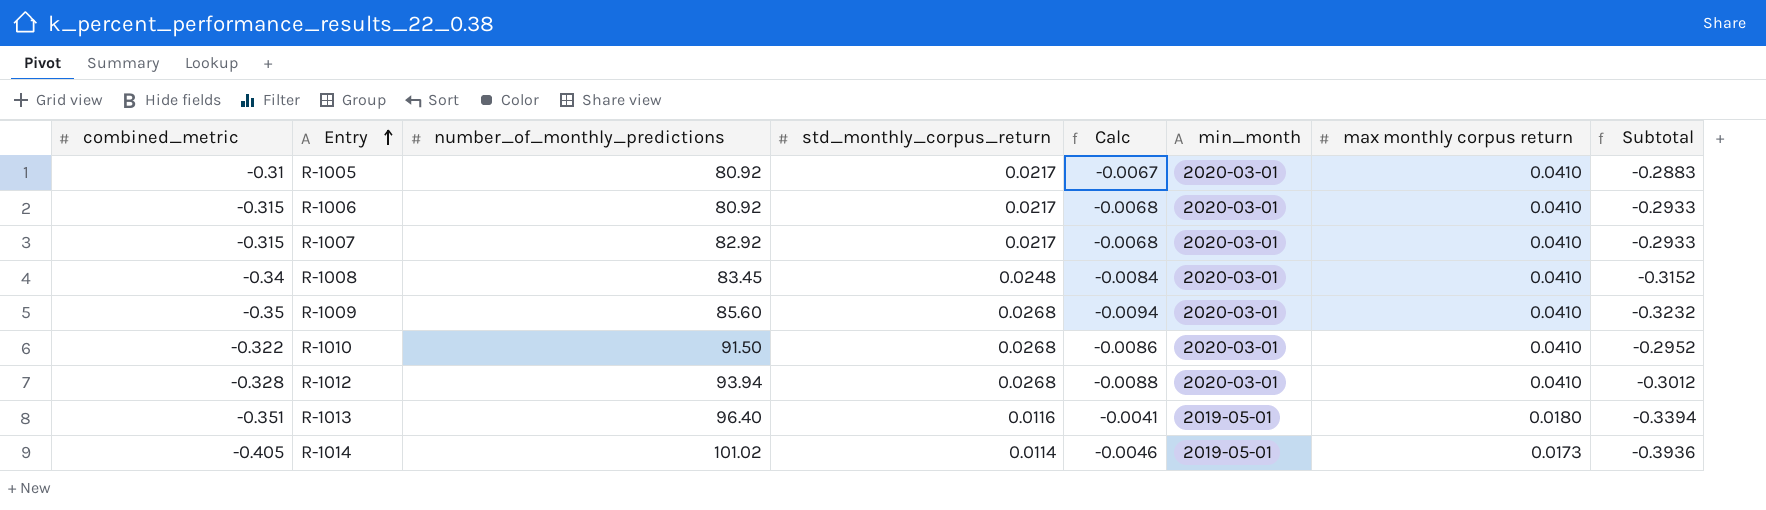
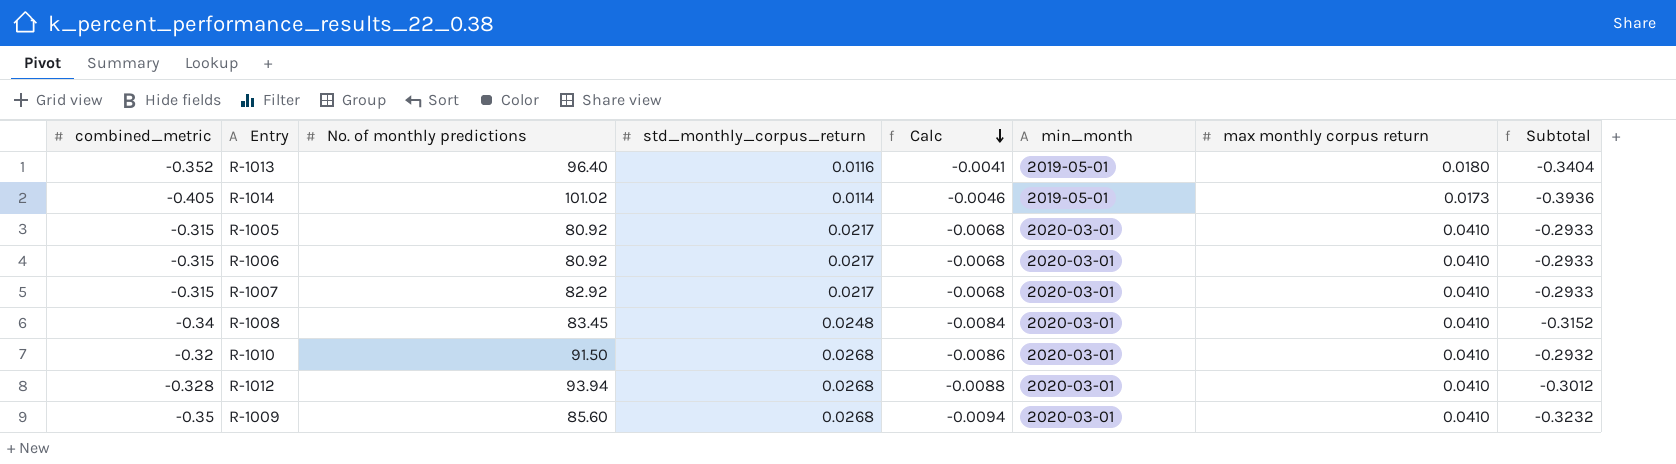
row order: Entry ascending -> Calc descending
column name: number_of_monthly_predictions -> No. of monthly predictions
R-1013 | combined_metric: -0.351 -> -0.352
R-1013 | Subtotal: -0.3394 -> -0.3404
R-1005 | combined_metric: -0.31 -> -0.315
R-1005 | Calc: -0.0067 -> -0.0068
R-1005 | Subtotal: -0.2883 -> -0.2933
R-1010 | combined_metric: -0.322 -> -0.32
R-1010 | Subtotal: -0.2952 -> -0.2932

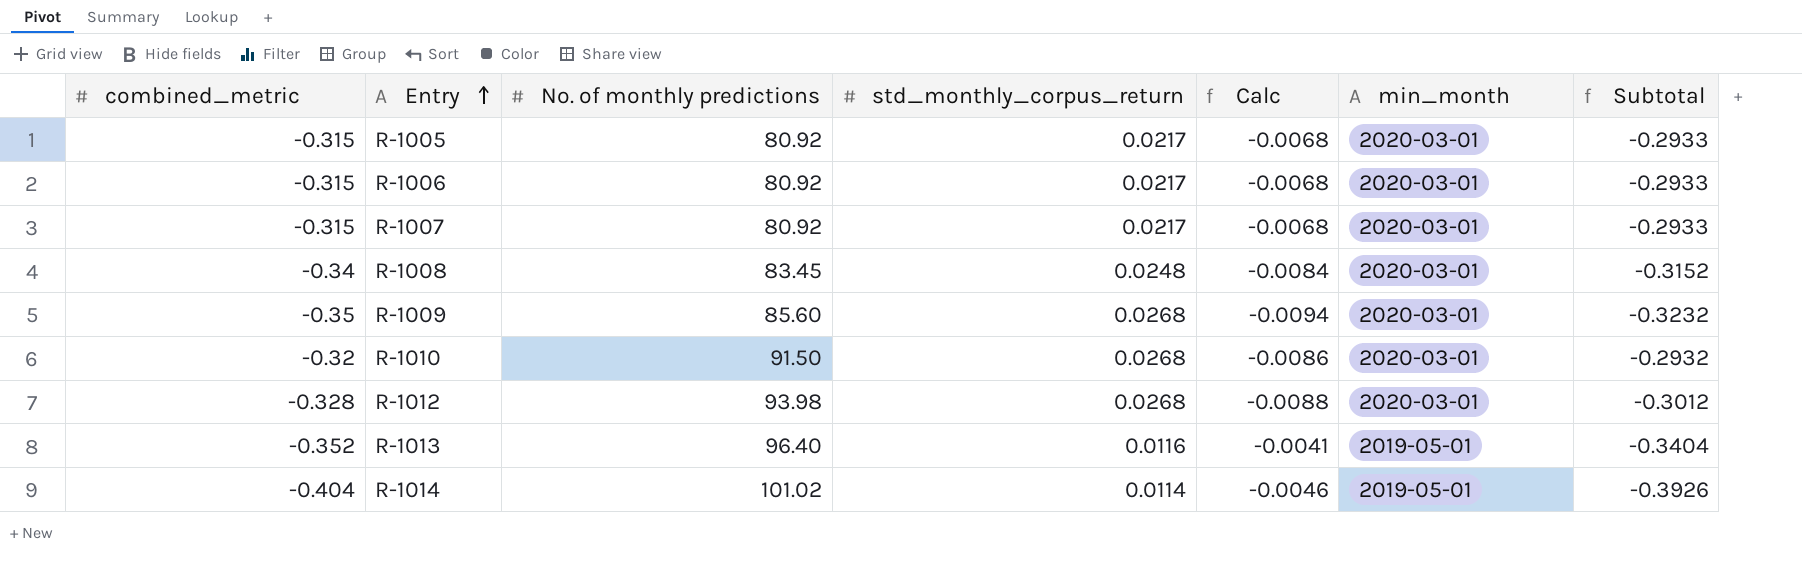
row order: Calc descending -> Entry ascending
column max monthly corpus return | position: 7 -> none
R-1007 | No. of monthly predictions: 82.92 -> 80.92
R-1012 | No. of monthly predictions: 93.94 -> 93.98
R-1014 | combined_metric: -0.405 -> -0.404
R-1014 | Subtotal: -0.3936 -> -0.3926

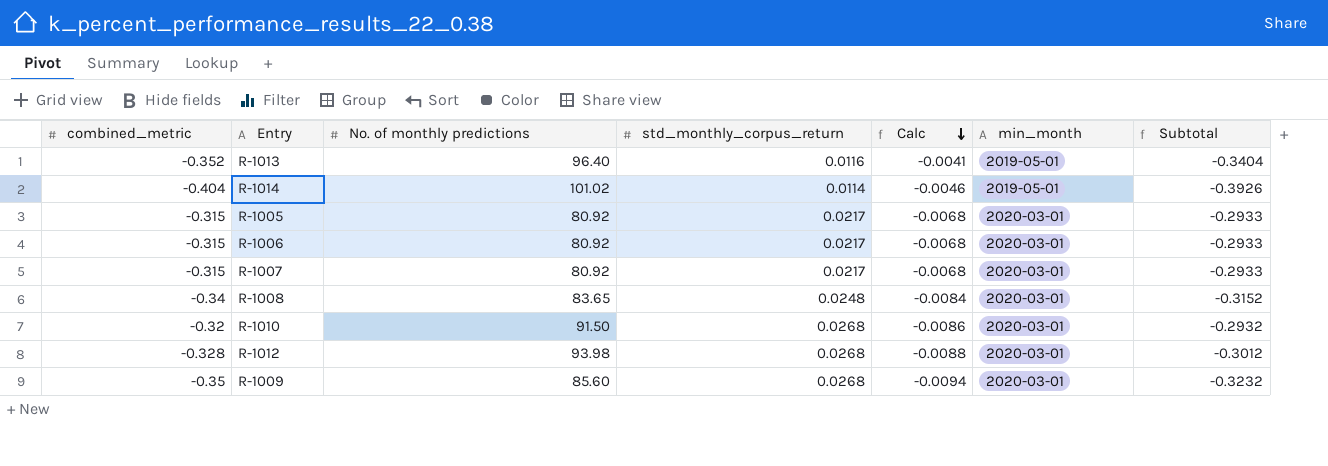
row order: Entry ascending -> Calc descending
R-1008 | No. of monthly predictions: 83.45 -> 83.65

